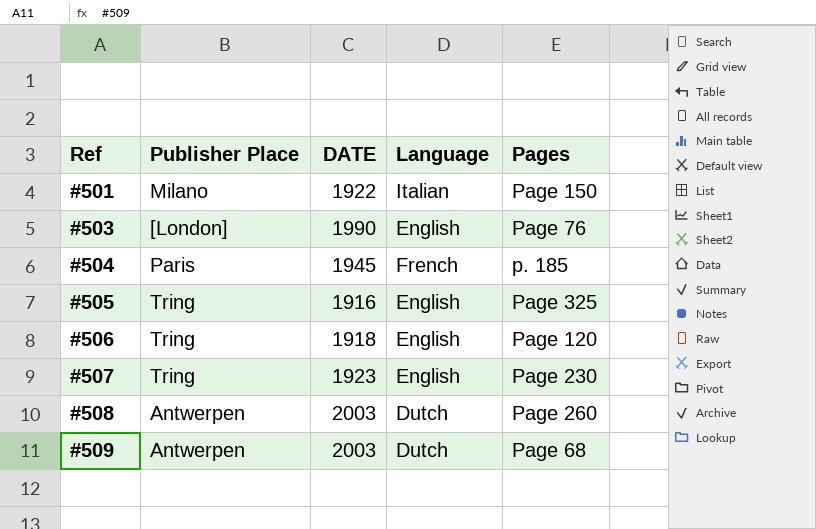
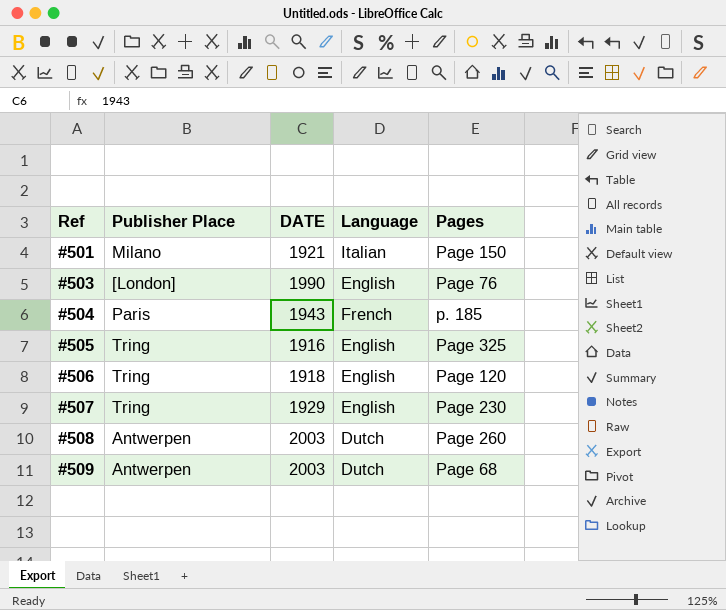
#501 | DATE: 1922 -> 1921
#504 | DATE: 1945 -> 1943
#507 | DATE: 1923 -> 1929

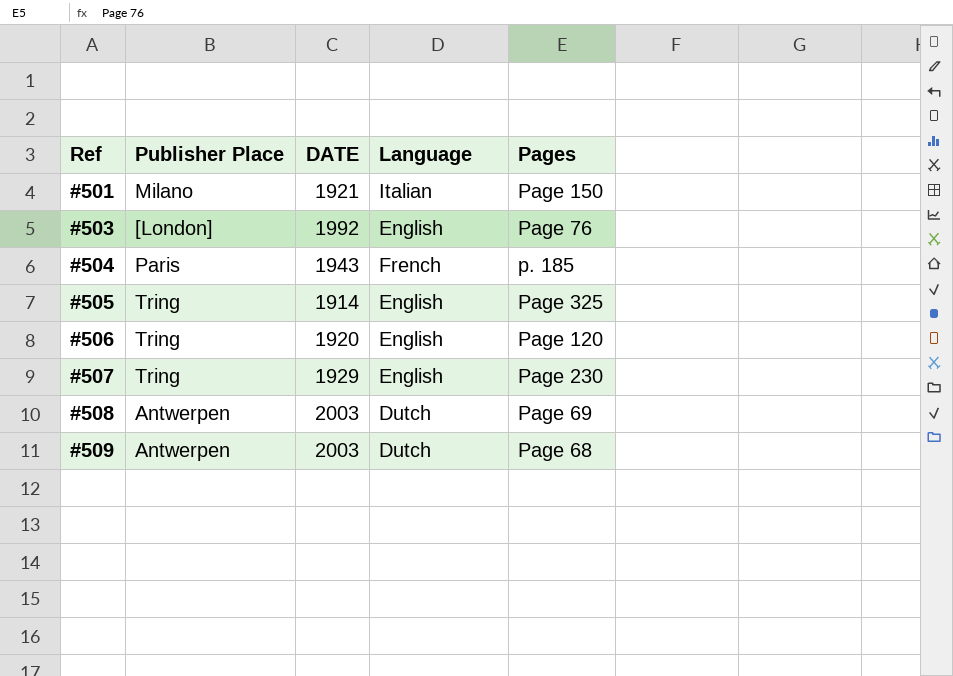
#503 | DATE: 1990 -> 1992
#505 | DATE: 1916 -> 1914
#506 | DATE: 1918 -> 1920
#508 | Pages: Page 260 -> Page 69

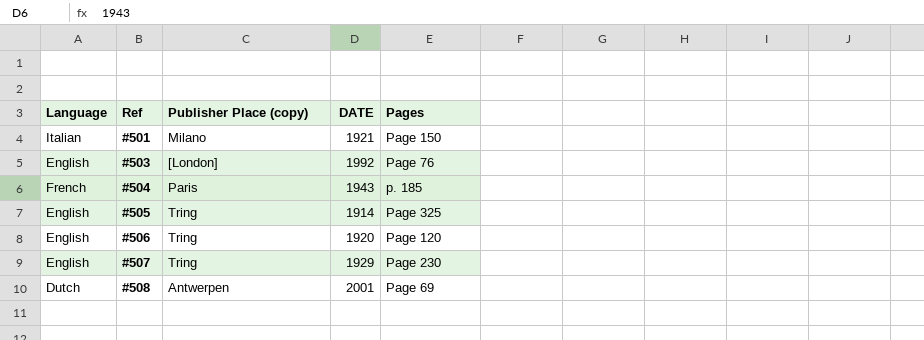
column Language | position: 4 -> 1
column name: Publisher Place -> Publisher Place (copy)
row #509: Antwerpen | 2003 | Dutch | Page 68 -> none
#508 | DATE: 2003 -> 2001

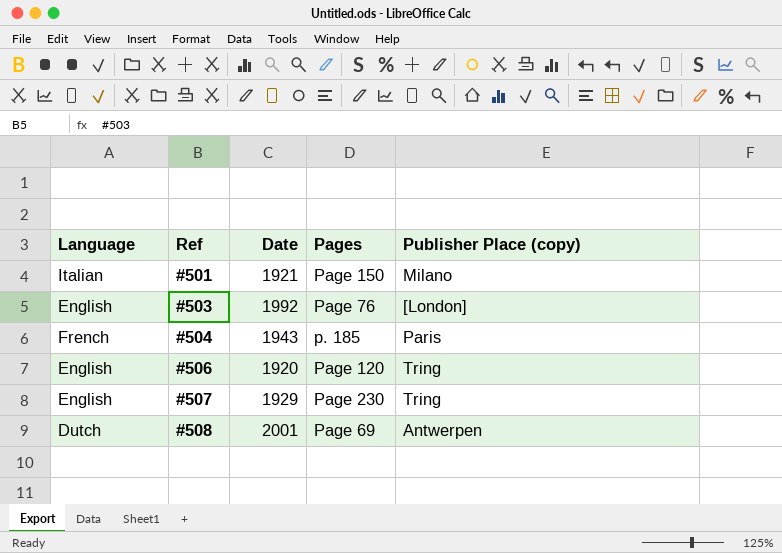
column name: DATE -> Date
column Publisher Place (copy) | position: 3 -> 5
row #505: English | Tring | 1914 | Page 325 -> none

